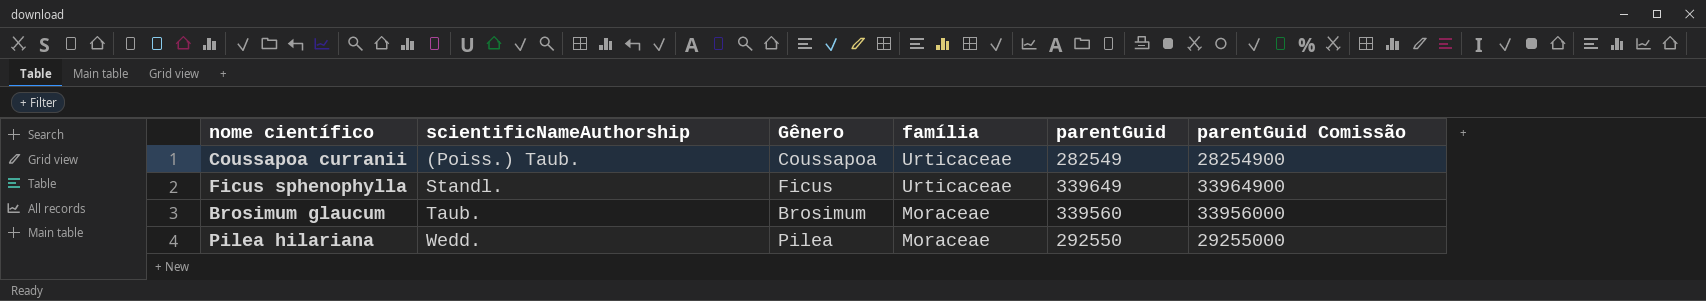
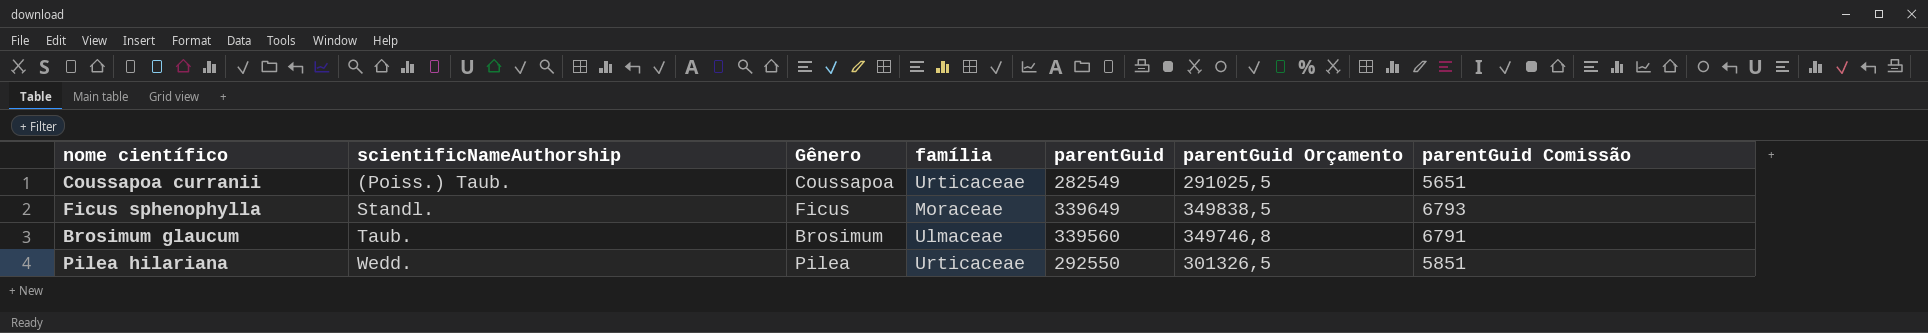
column parentGuid Orçamento | formula: none -> [parentGuid] * 1,03
column parentGuid Comissão | formula: [parentGuid] * 100 -> [parentGuid] * 0,02
Ficus sphenophylla | família: Urticaceae -> Moraceae
Brosimum glaucum | família: Moraceae -> Ulmaceae
Pilea hilariana | família: Moraceae -> Urticaceae

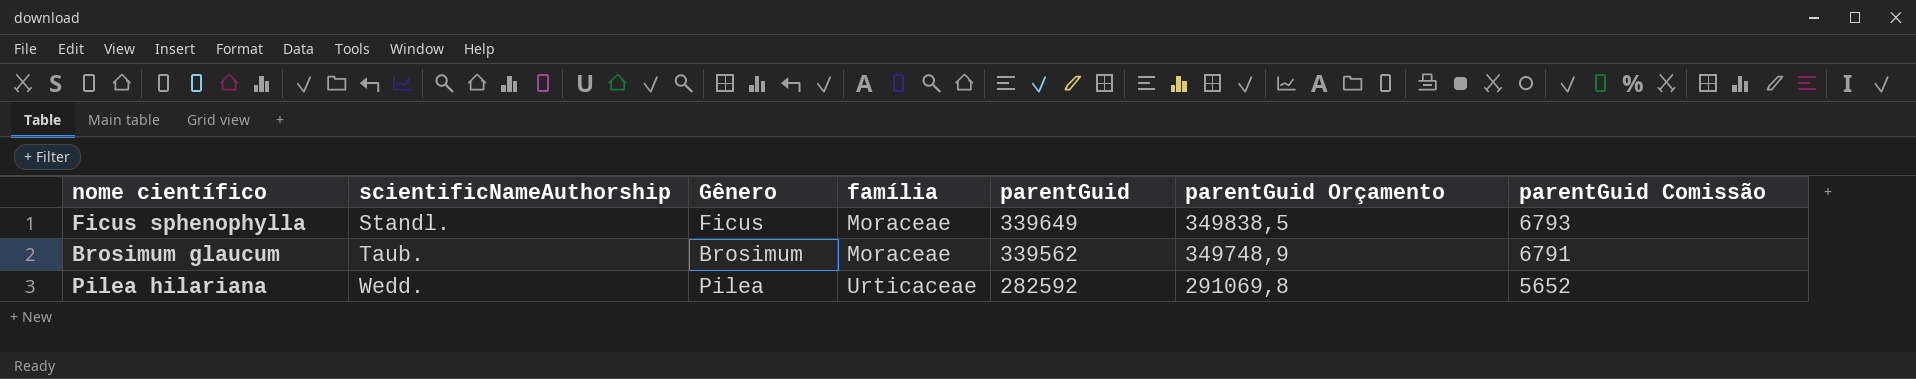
row Coussapoa curranii: (Poiss.) Taub. | Coussapoa | Urticaceae | 282549 | 291025,5 | 5651 -> none
Brosimum glaucum | família: Ulmaceae -> Moraceae
Brosimum glaucum | parentGuid: 339560 -> 339562
Brosimum glaucum | parentGuid Orçamento: 349746,8 -> 349748,9
Pilea hilariana | parentGuid: 292550 -> 282592
Pilea hilariana | parentGuid Orçamento: 301326,5 -> 291069,8
Pilea hilariana | parentGuid Comissão: 5851 -> 5652

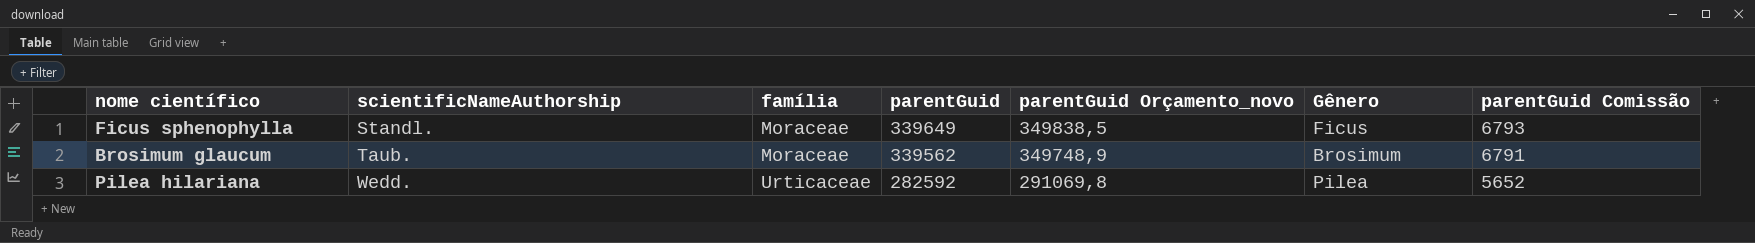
column name: parentGuid Orçamento -> parentGuid Orçamento_novo
column Gênero | position: 3 -> 6

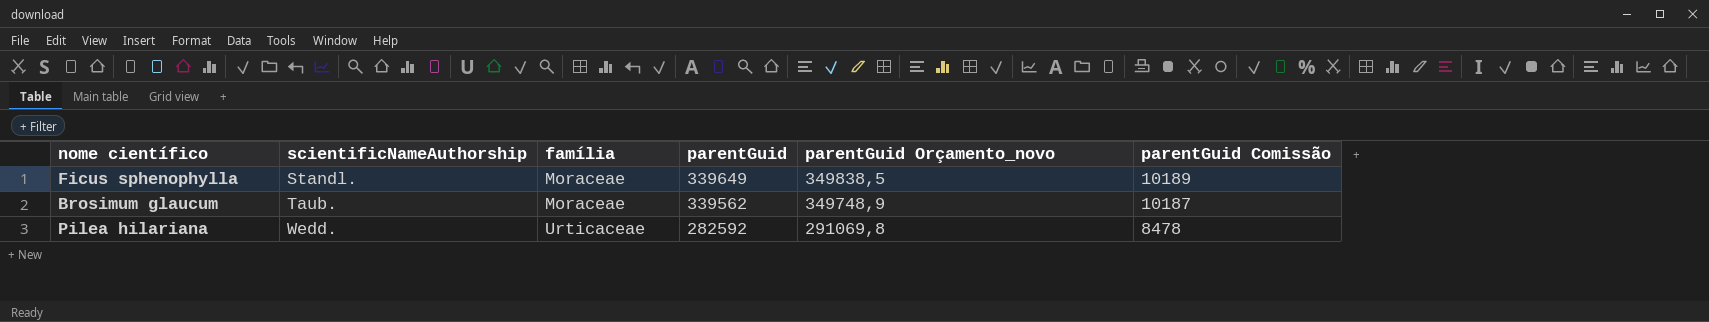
column Gênero | position: 6 -> none
column parentGuid Comissão | formula: [parentGuid] * 0,02 -> [parentGuid] * 0,03

